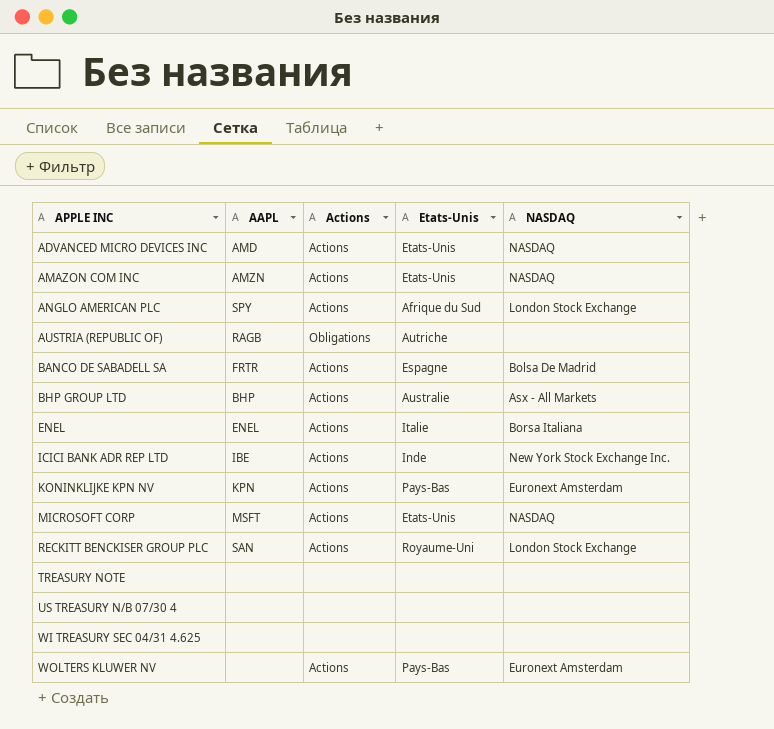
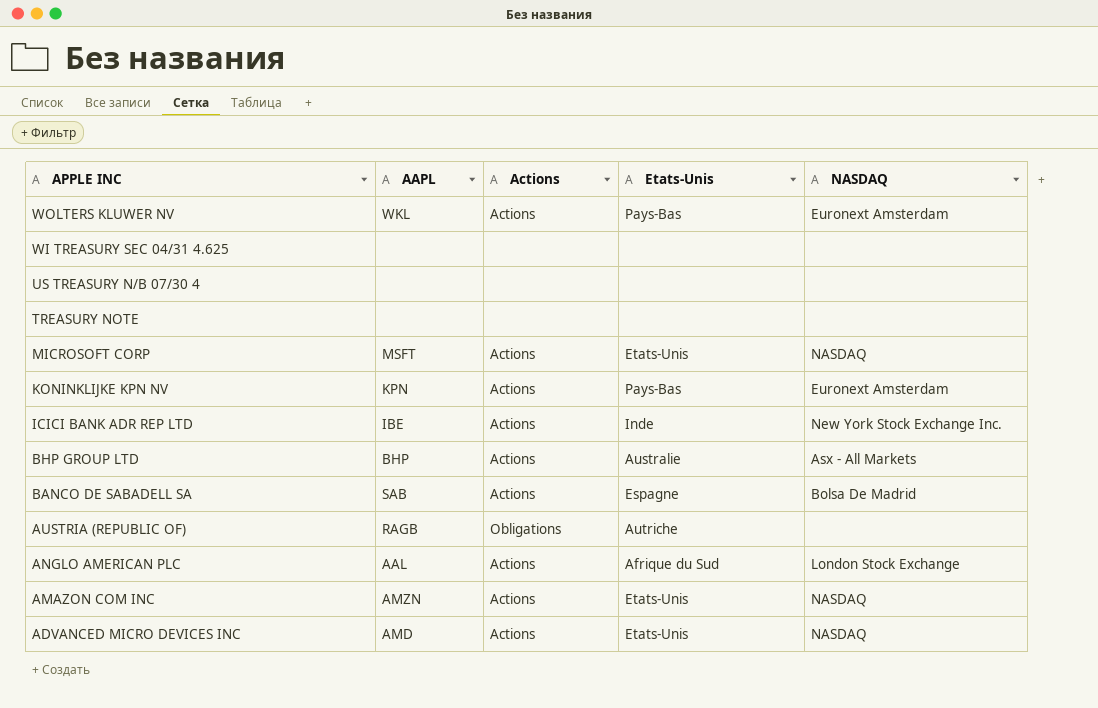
row order: APPLE INC ascending -> APPLE INC descending
row ENEL: ENEL | Actions | Italie | Borsa Italiana -> none
row RECKITT BENCKISER GROUP PLC: SAN | Actions | Royaume-Uni | London Stock Exchange -> none
WOLTERS KLUWER NV | AAPL: none -> WKL
BANCO DE SABADELL SA | AAPL: FRTR -> SAB
ANGLO AMERICAN PLC | AAPL: SPY -> AAL

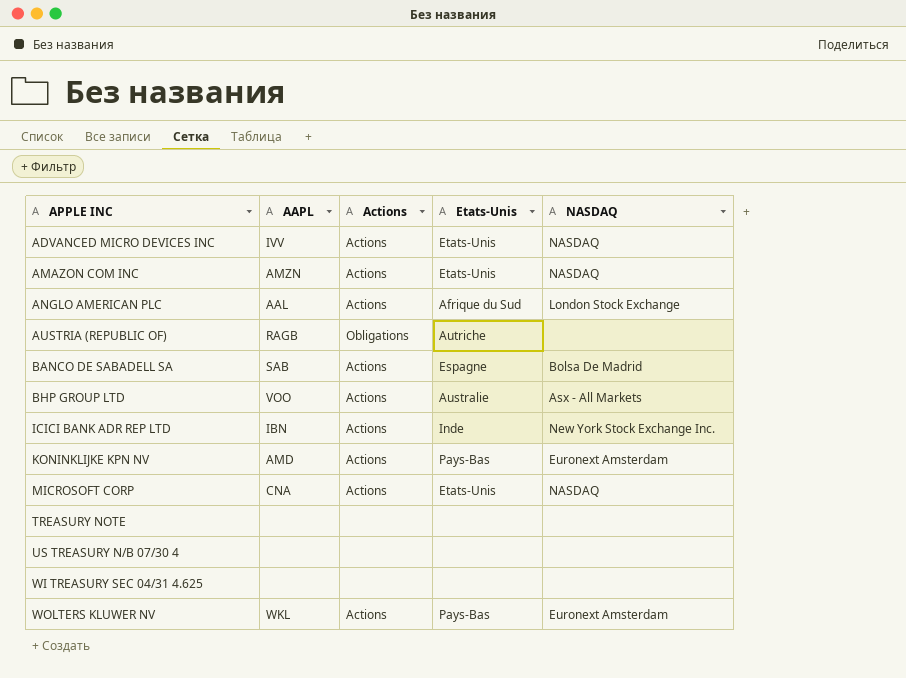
row order: APPLE INC descending -> APPLE INC ascending
ADVANCED MICRO DEVICES INC | AAPL: AMD -> IVV
BHP GROUP LTD | AAPL: BHP -> VOO
ICICI BANK ADR REP LTD | AAPL: IBE -> IBN
KONINKLIJKE KPN NV | AAPL: KPN -> AMD
MICROSOFT CORP | AAPL: MSFT -> CNA

